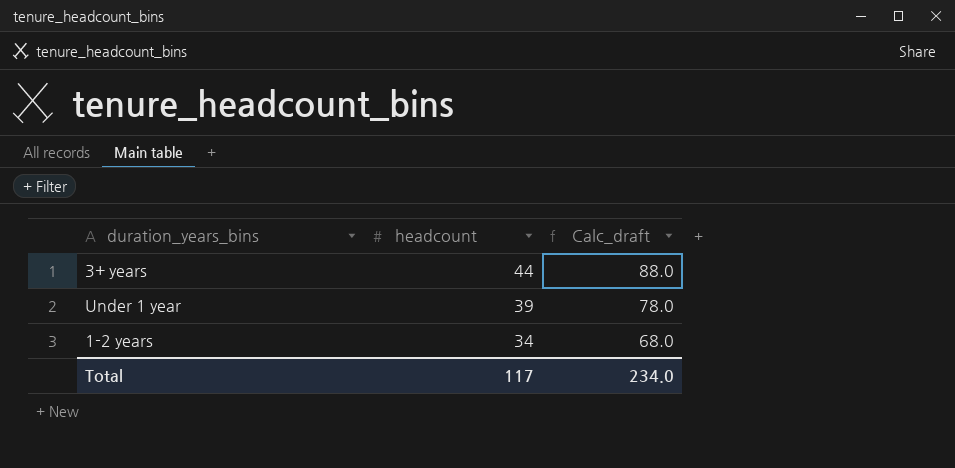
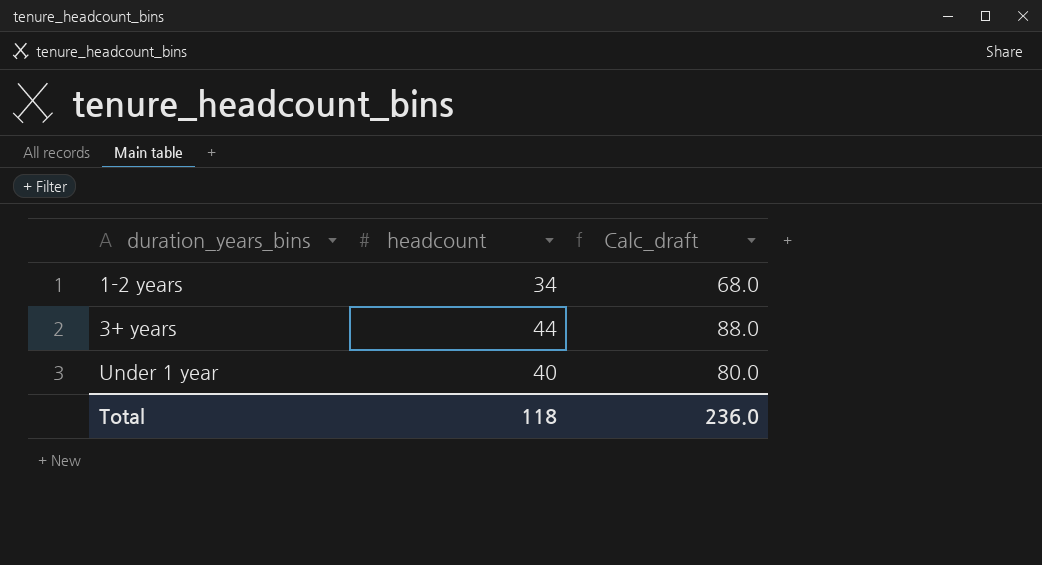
row order: headcount descending -> duration_years_bins ascending
Under 1 year | headcount: 39 -> 40
Under 1 year | Calc_draft: 78.0 -> 80.0
Total | headcount: 117 -> 118
Total | Calc_draft: 234.0 -> 236.0

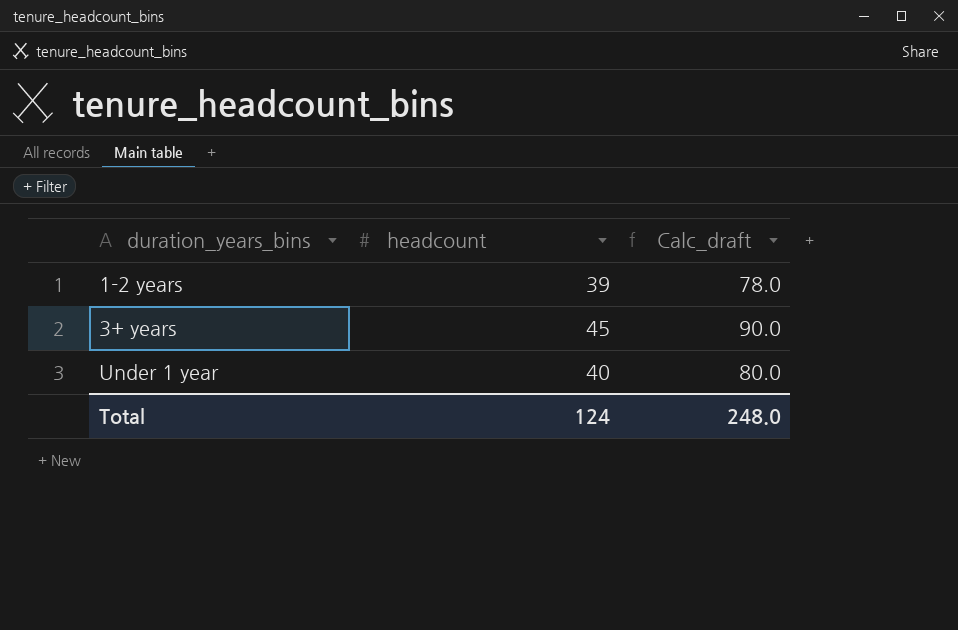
1-2 years | headcount: 34 -> 39
1-2 years | Calc_draft: 68.0 -> 78.0
3+ years | headcount: 44 -> 45
3+ years | Calc_draft: 88.0 -> 90.0
Total | headcount: 118 -> 124
Total | Calc_draft: 236.0 -> 248.0

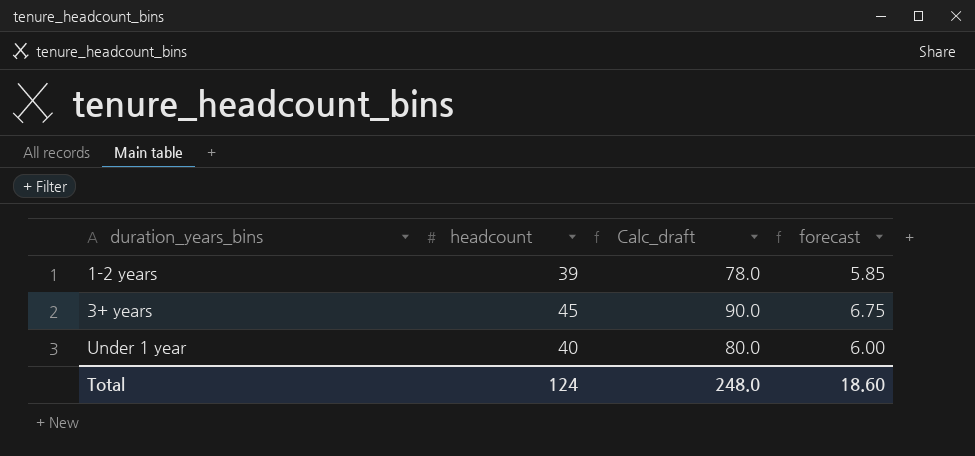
column forecast | formula: none -> [headcount] * 0.15

